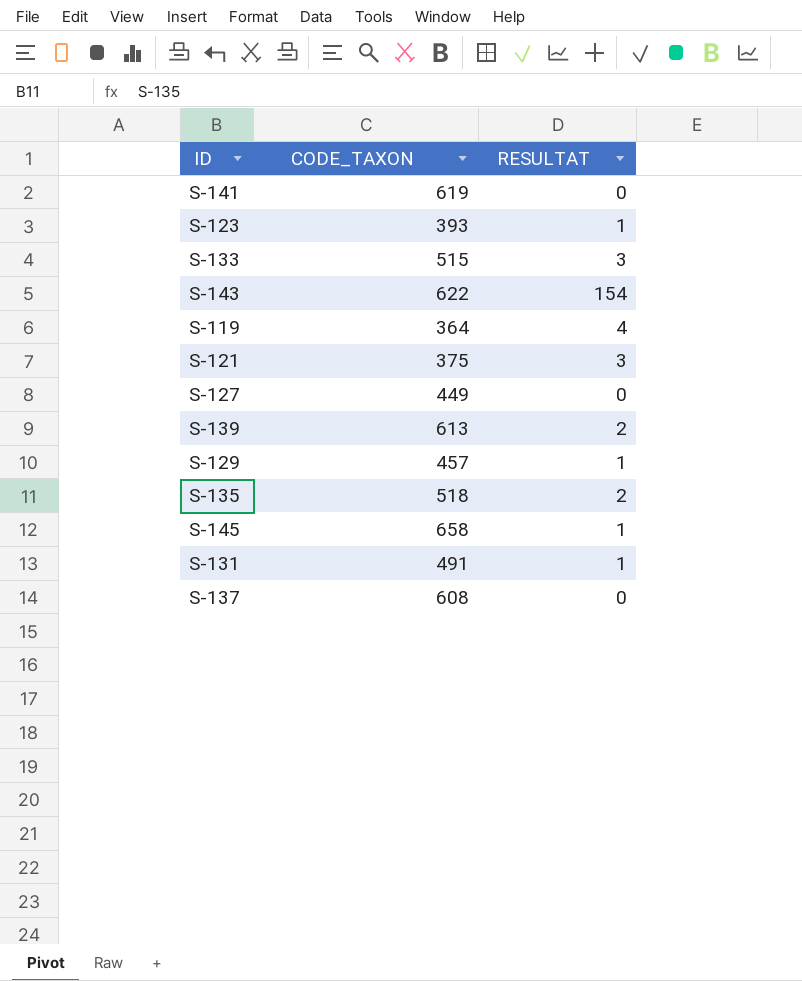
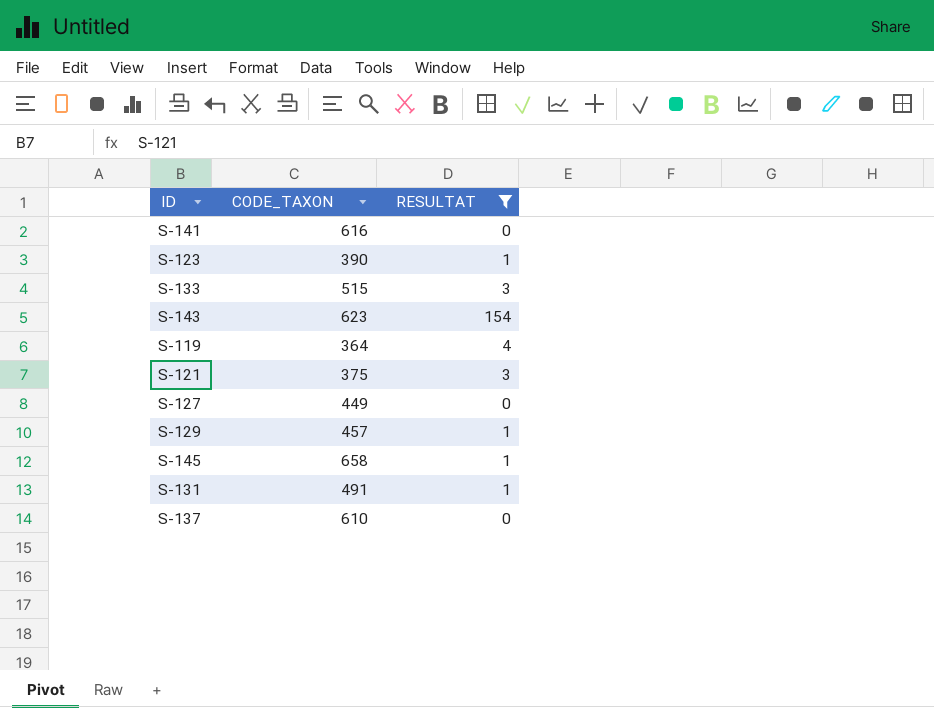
filter: none -> RESULTAT != 2
S-141 | CODE_TAXON: 619 -> 616
S-123 | CODE_TAXON: 393 -> 390
S-143 | CODE_TAXON: 622 -> 623
S-137 | CODE_TAXON: 608 -> 610

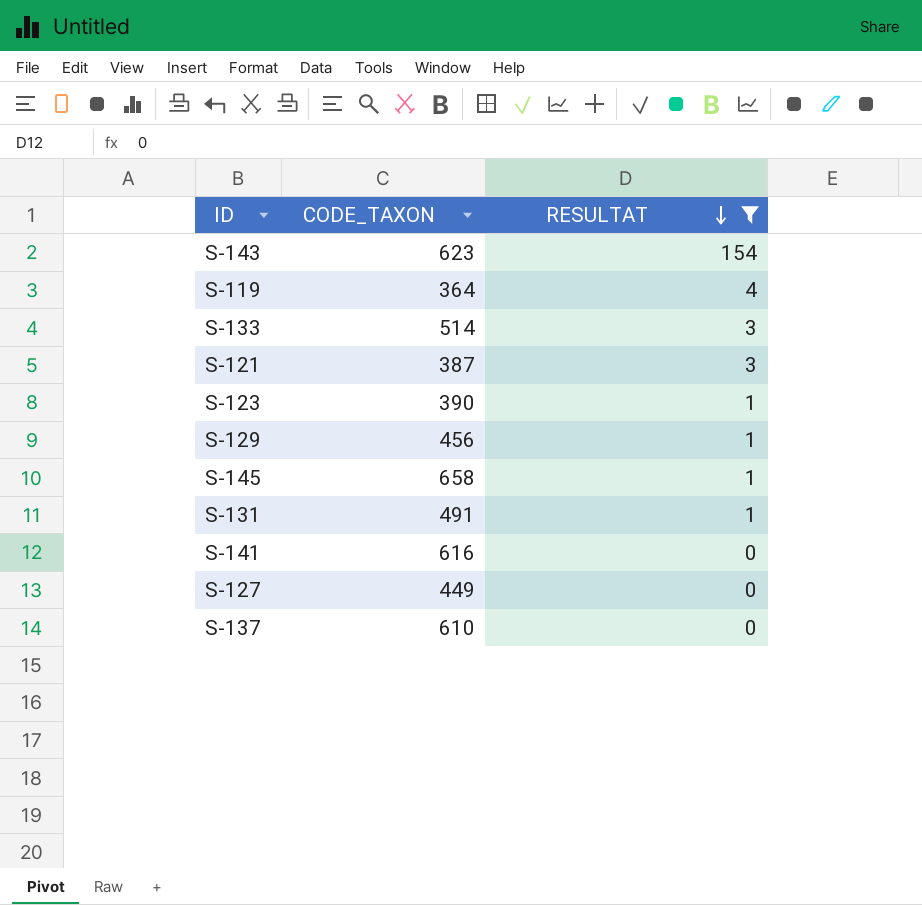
row order: none -> RESULTAT descending
S-133 | CODE_TAXON: 515 -> 514
S-121 | CODE_TAXON: 375 -> 387
S-129 | CODE_TAXON: 457 -> 456

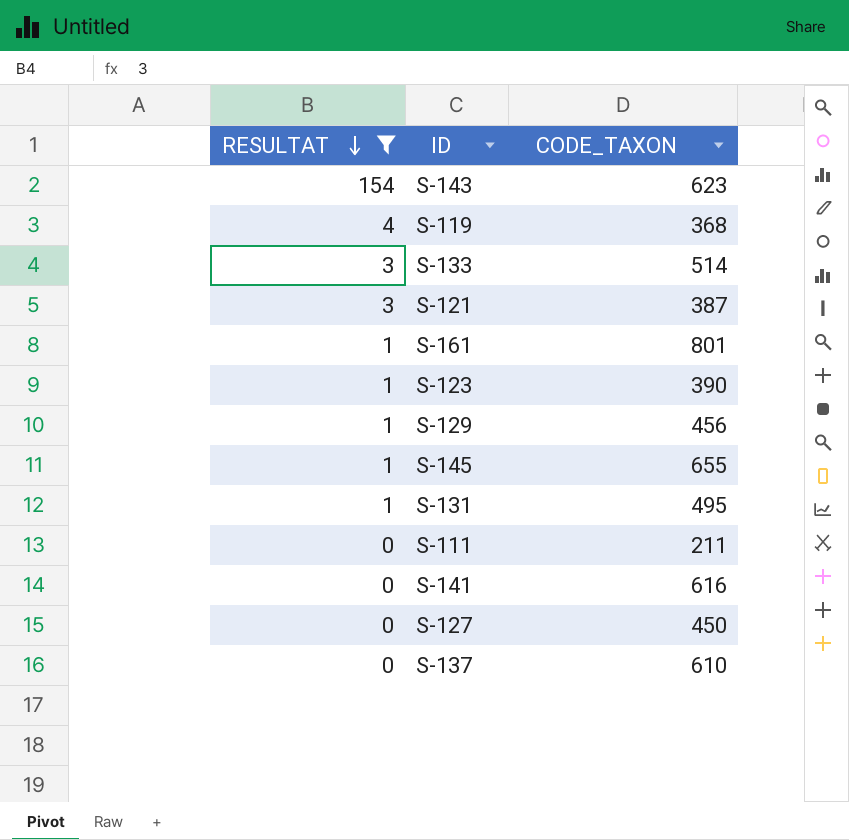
column RESULTAT | position: 3 -> 1
S-119 | CODE_TAXON: 364 -> 368
row S-161: none -> 1 | 801
S-145 | CODE_TAXON: 658 -> 655
S-131 | CODE_TAXON: 491 -> 495
row S-111: none -> 0 | 211
S-127 | CODE_TAXON: 449 -> 450

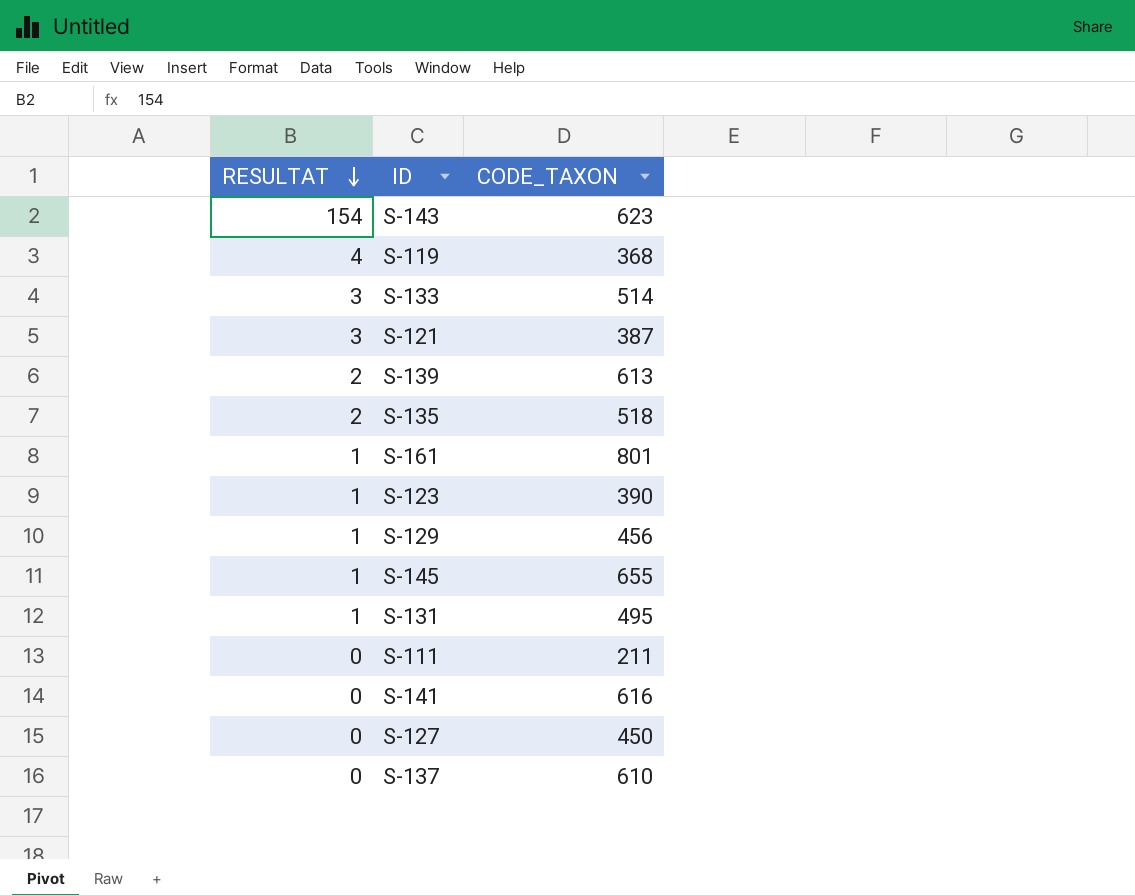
filter: RESULTAT != 2 -> none

